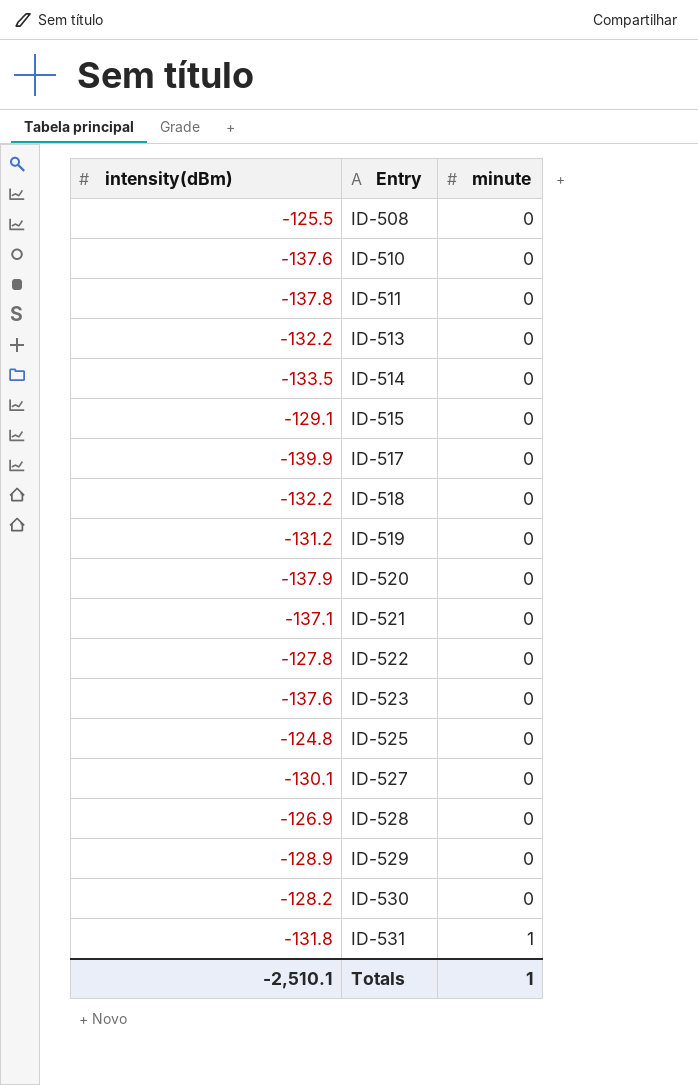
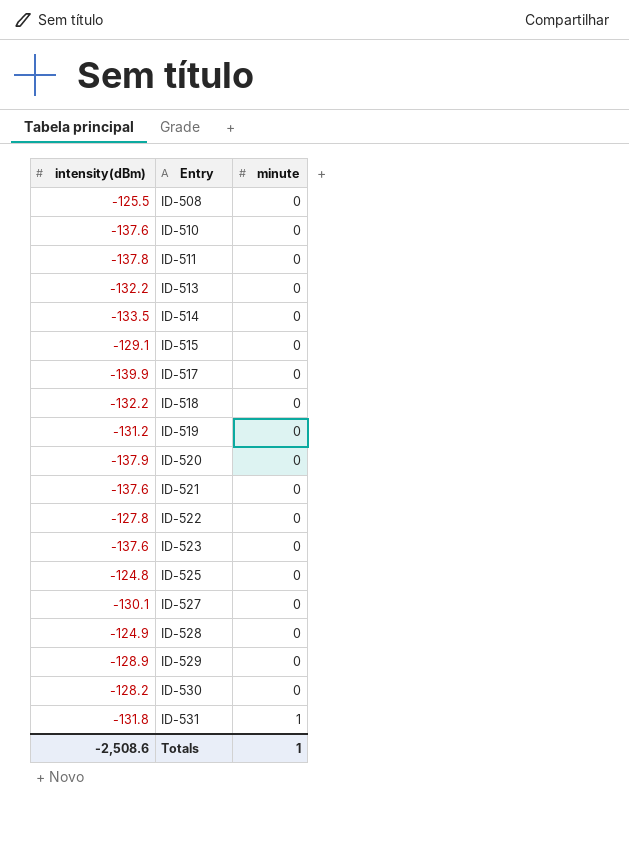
ID-521 | intensity(dBm): -137.1 -> -137.6
ID-528 | intensity(dBm): -126.9 -> -124.9
Totals | intensity(dBm): -2,510.1 -> -2,508.6

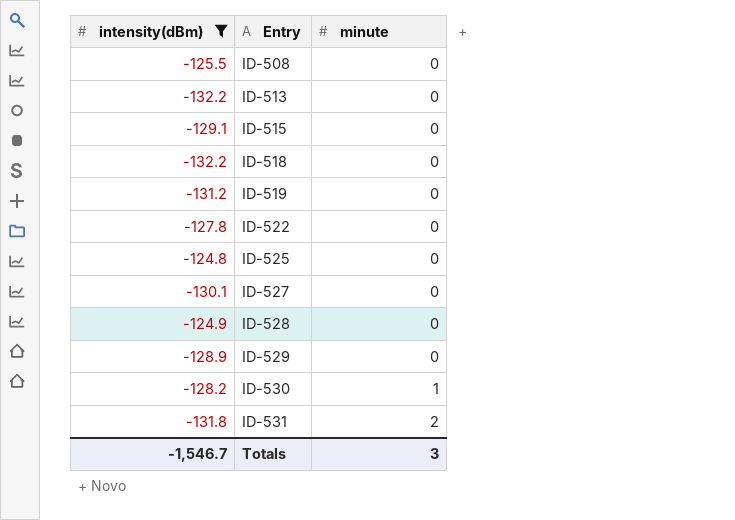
filter: none -> intensity(dBm) >= -132.2
ID-530 | minute: 0 -> 1
ID-531 | minute: 1 -> 2
Totals | intensity(dBm): -2,508.6 -> -1,546.7
Totals | minute: 1 -> 3

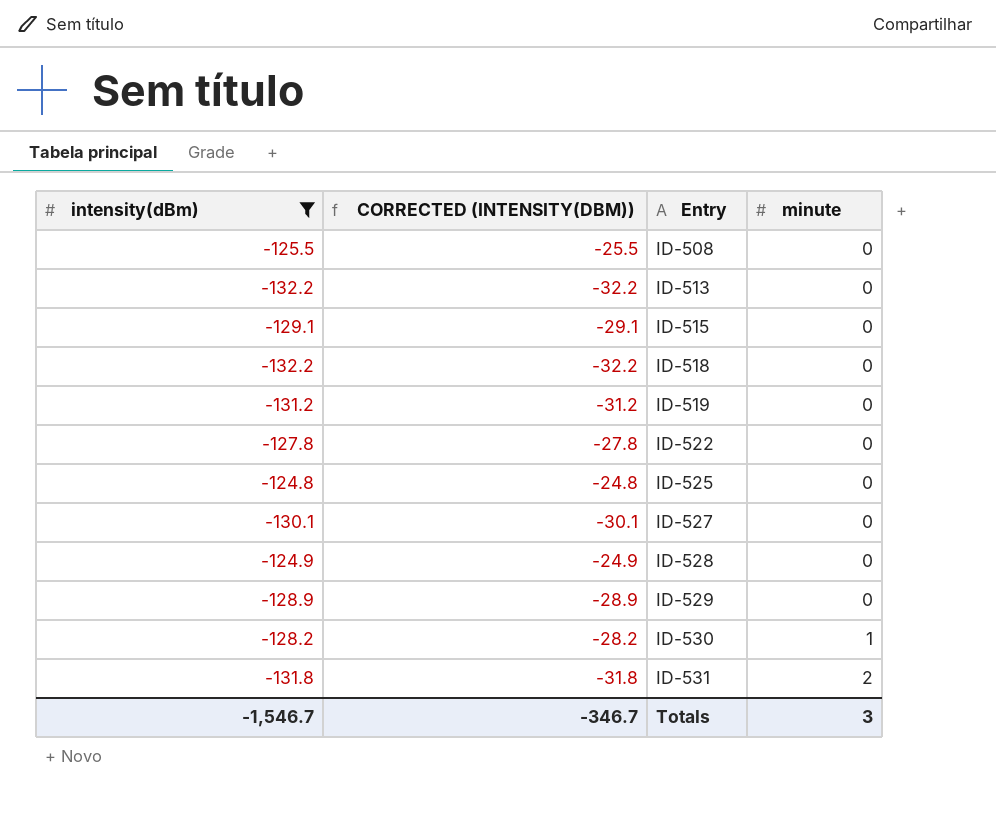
column CORRECTED (INTENSITY(DBM)) | formula: none -> [intensity(dBm)] + 100

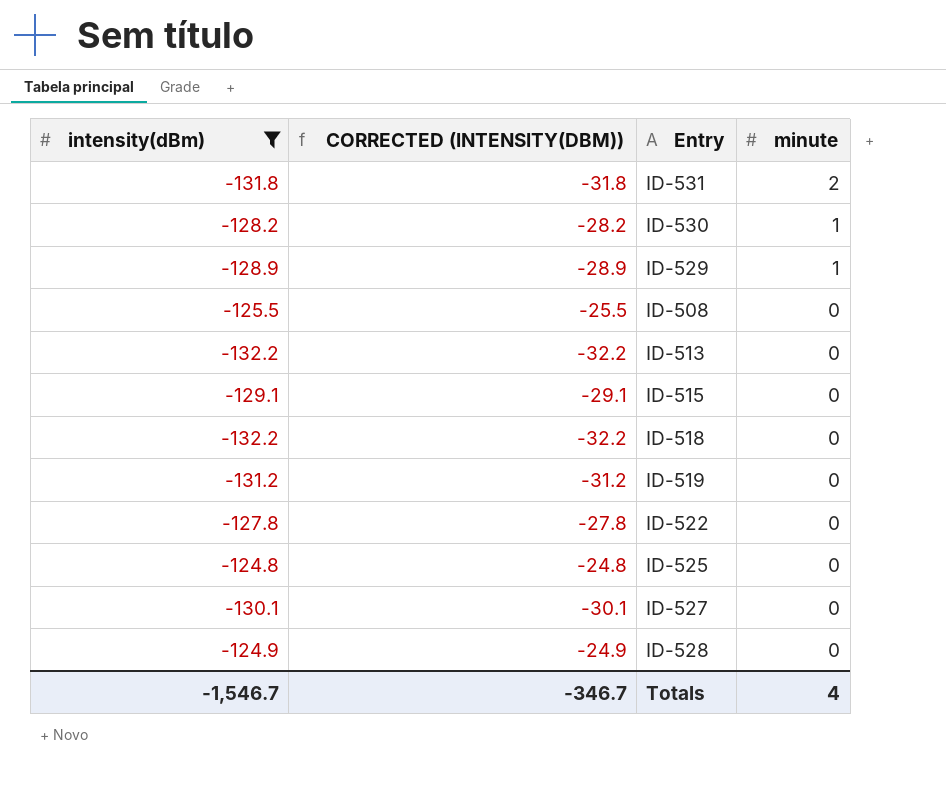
row order: Entry ascending -> minute descending
ID-529 | minute: 0 -> 1
Totals | minute: 3 -> 4

